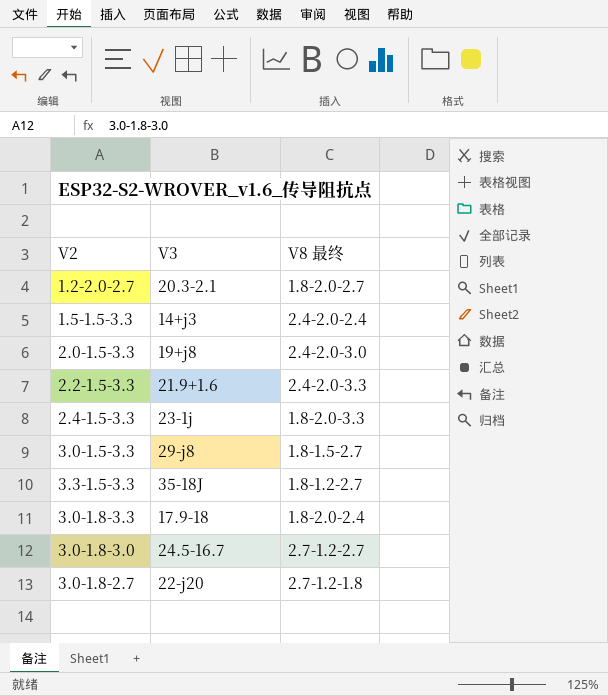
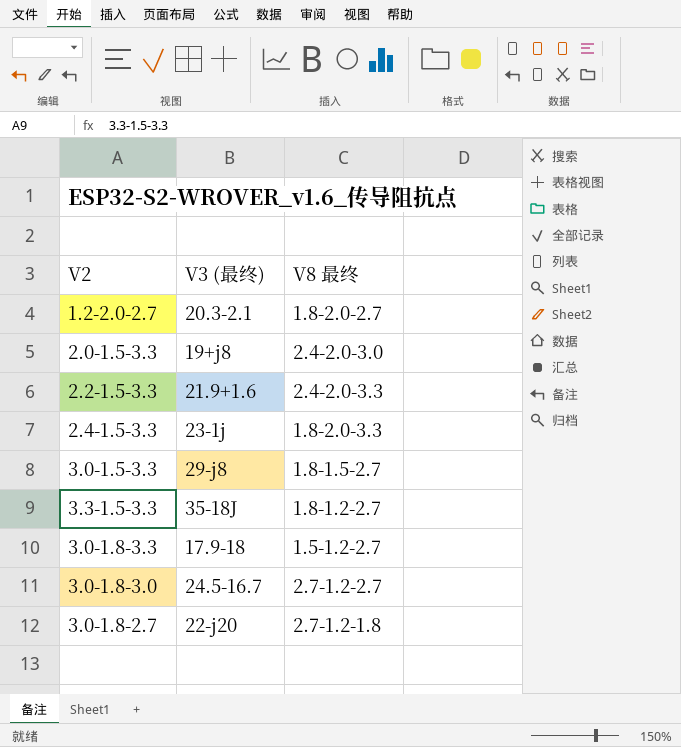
column name: V3 -> V3 (最终)
row 1.5-1.5-3.3: 14+j3 | 2.4-2.0-2.4 -> none
3.0-1.8-3.3 | V8 最终: 1.8-2.0-2.4 -> 1.5-1.2-2.7

